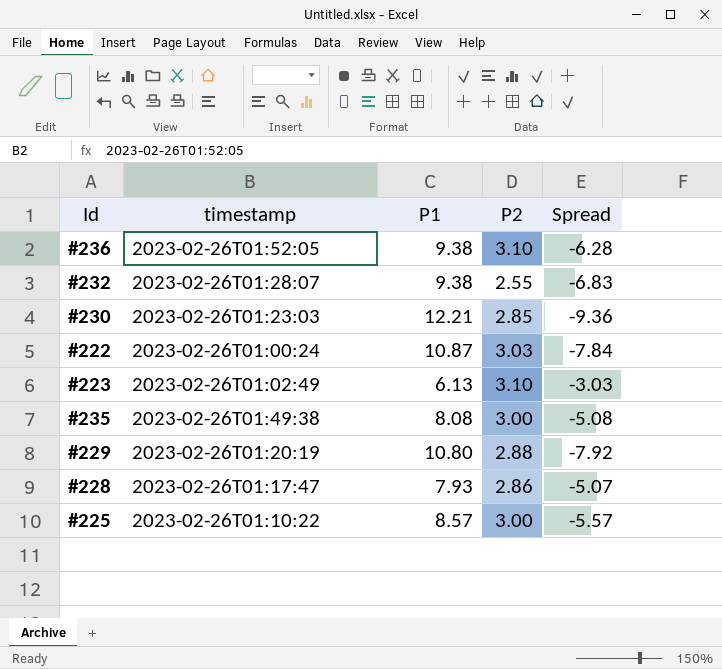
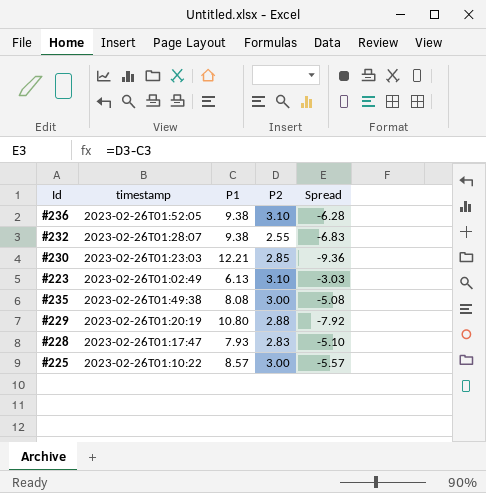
row #222: 2023-02-26T01:00:24 | 10.87 | 3.03 | -7.84 -> none
#228 | P2: 2.86 -> 2.83
#228 | Spread: -5.07 -> -5.10

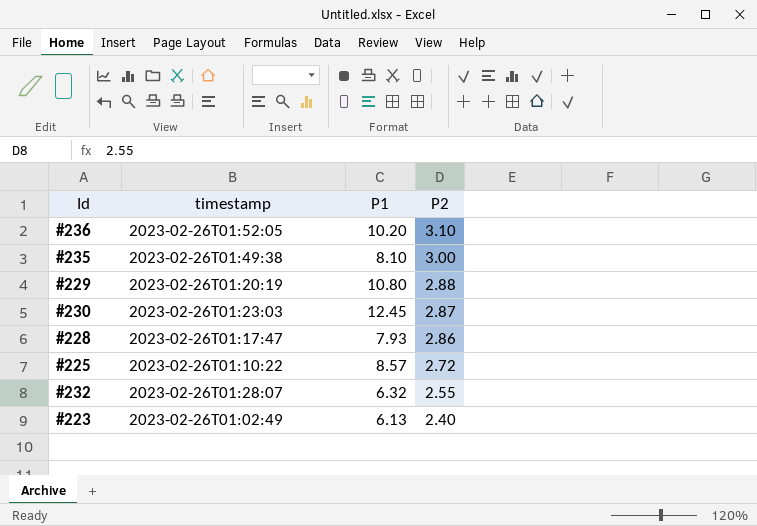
row order: none -> P2 descending
column Spread | formula: [P2] - [P1] -> none
#236 | P1: 9.38 -> 10.20
#235 | P1: 8.08 -> 8.10
#230 | P1: 12.21 -> 12.45
#230 | P2: 2.85 -> 2.87
#228 | P2: 2.83 -> 2.86
#225 | P2: 3.00 -> 2.72
#232 | P1: 9.38 -> 6.32
#223 | P2: 3.10 -> 2.40

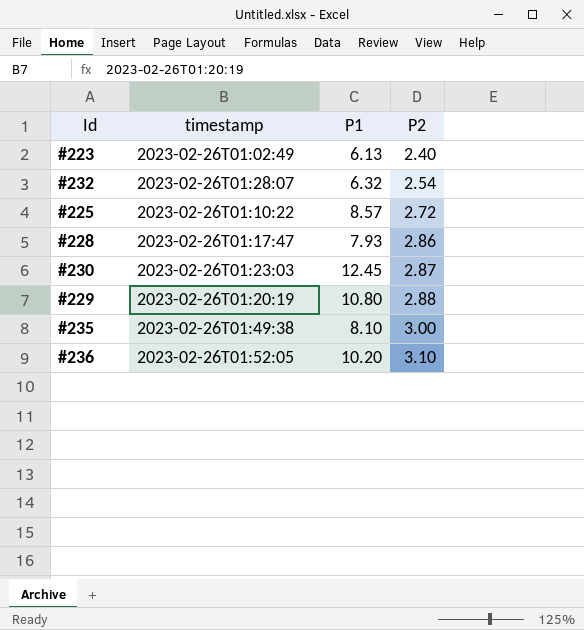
row order: P2 descending -> P2 ascending
#232 | P2: 2.55 -> 2.54

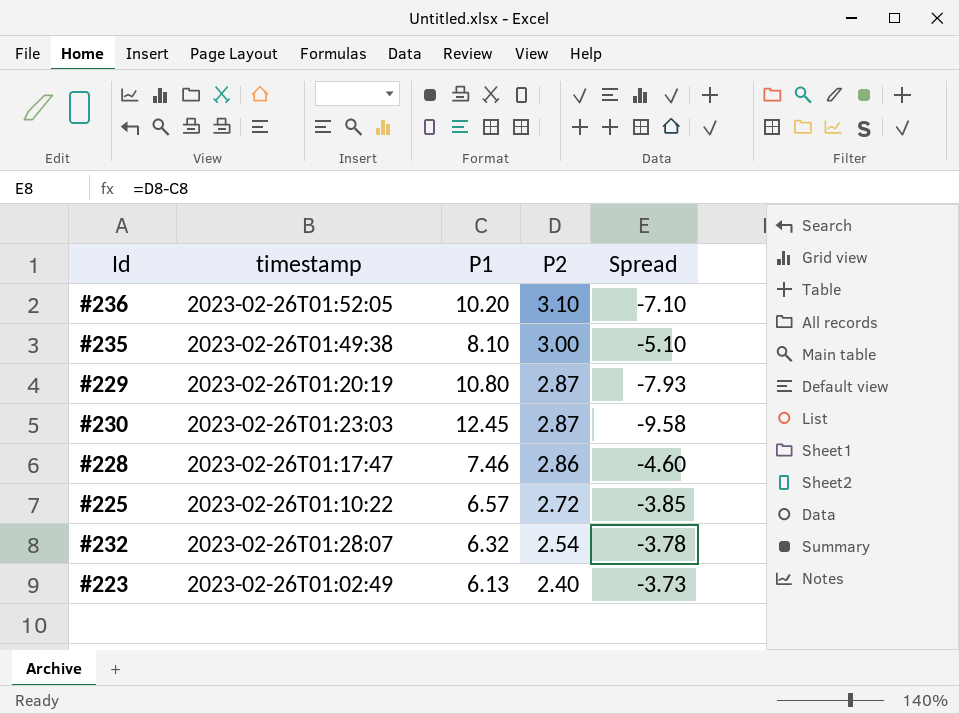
row order: P2 ascending -> P2 descending
column Spread | formula: none -> [P2] - [P1]
#229 | P2: 2.88 -> 2.87
#228 | P1: 7.93 -> 7.46
#225 | P1: 8.57 -> 6.57

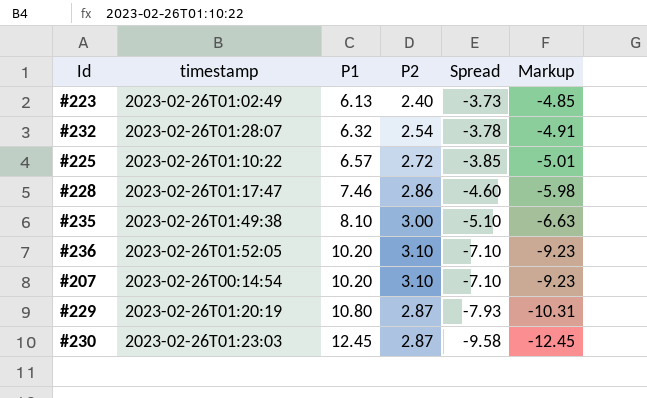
row order: P2 descending -> P1 ascending
column Markup | formula: none -> [Spread] * 1.3
row #207: none -> 2023-02-26T00:14:54 | 10.20 | 3.10 | -7.10 | -9.23

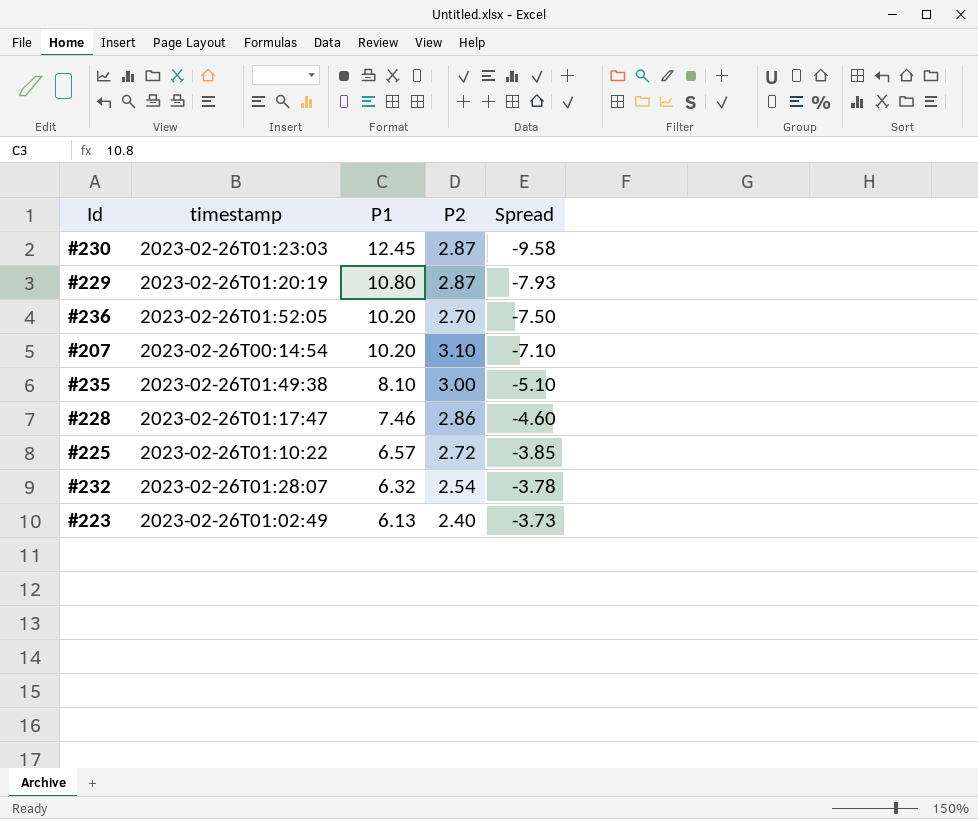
row order: P1 ascending -> P1 descending
column Markup | formula: [Spread] * 1.3 -> none
#236 | P2: 3.10 -> 2.70
#236 | Spread: -7.10 -> -7.50

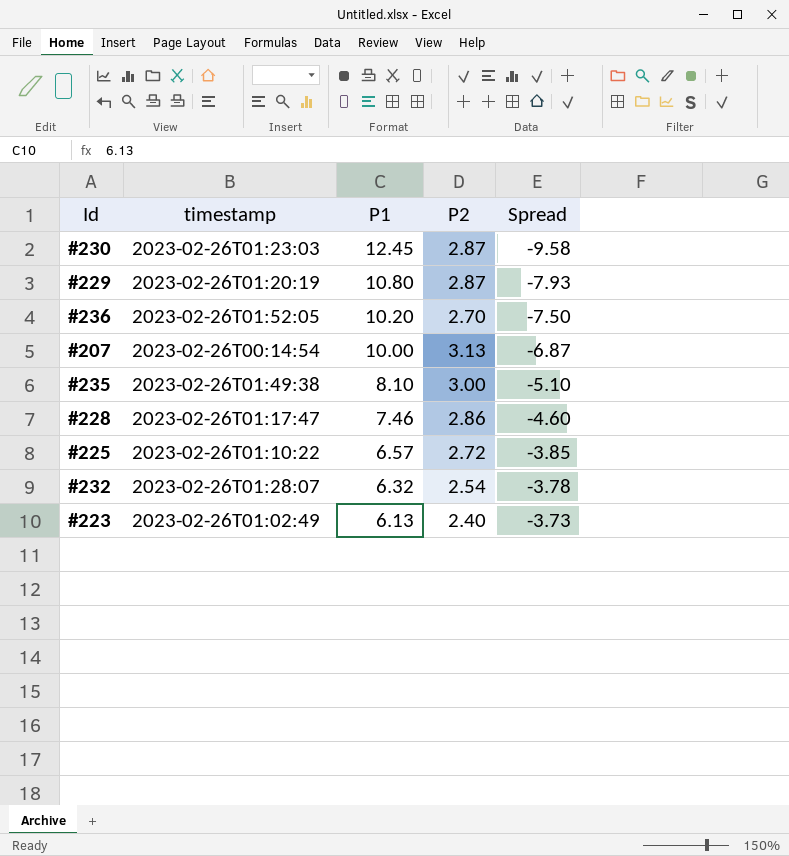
#207 | P1: 10.20 -> 10.00
#207 | P2: 3.10 -> 3.13
#207 | Spread: -7.10 -> -6.87

